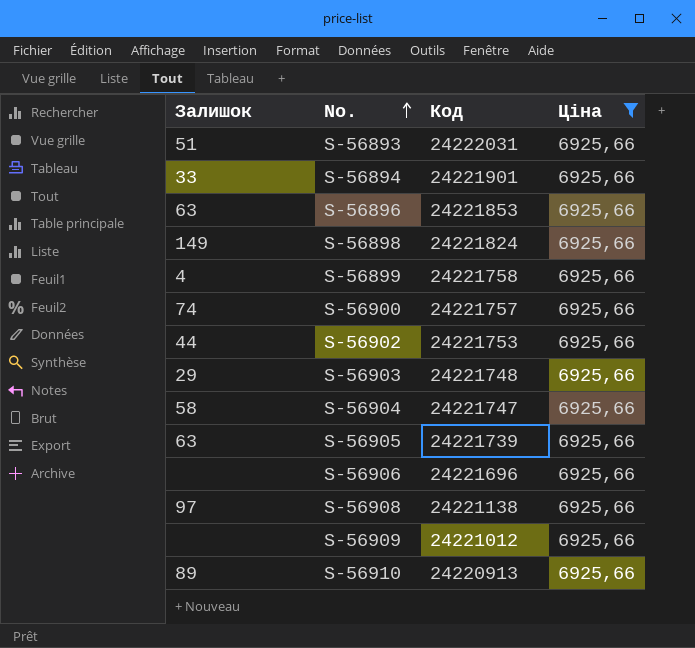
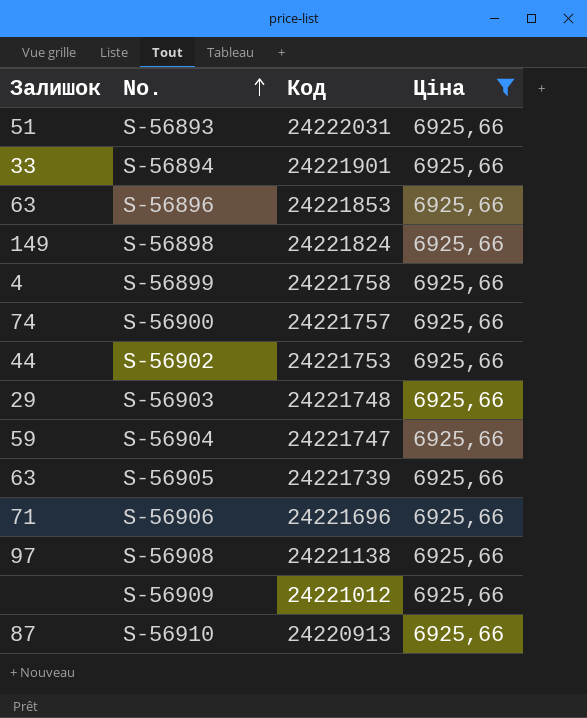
S-56904 | Залишок: 58 -> 59
S-56906 | Залишок: none -> 71
S-56910 | Залишок: 89 -> 87

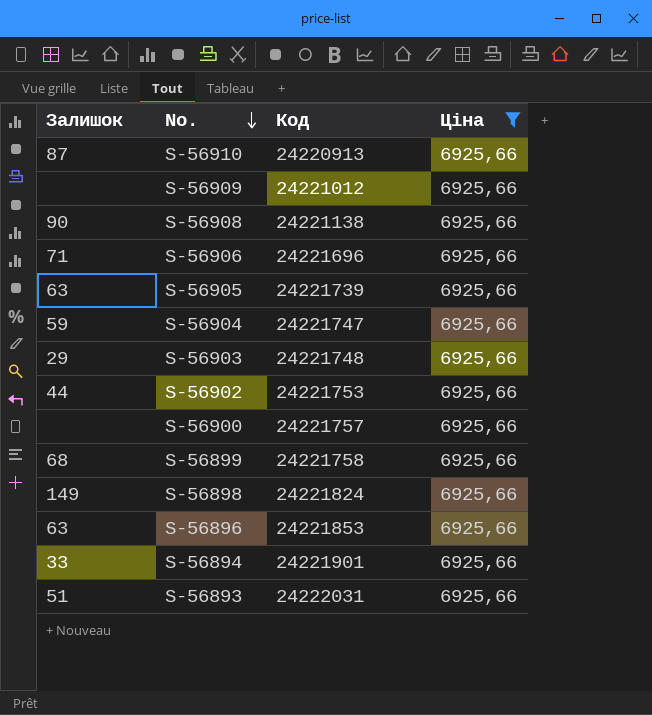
row order: No. ascending -> No. descending
S-56908 | Залишок: 97 -> 90
S-56900 | Залишок: 74 -> none
S-56899 | Залишок: 4 -> 68

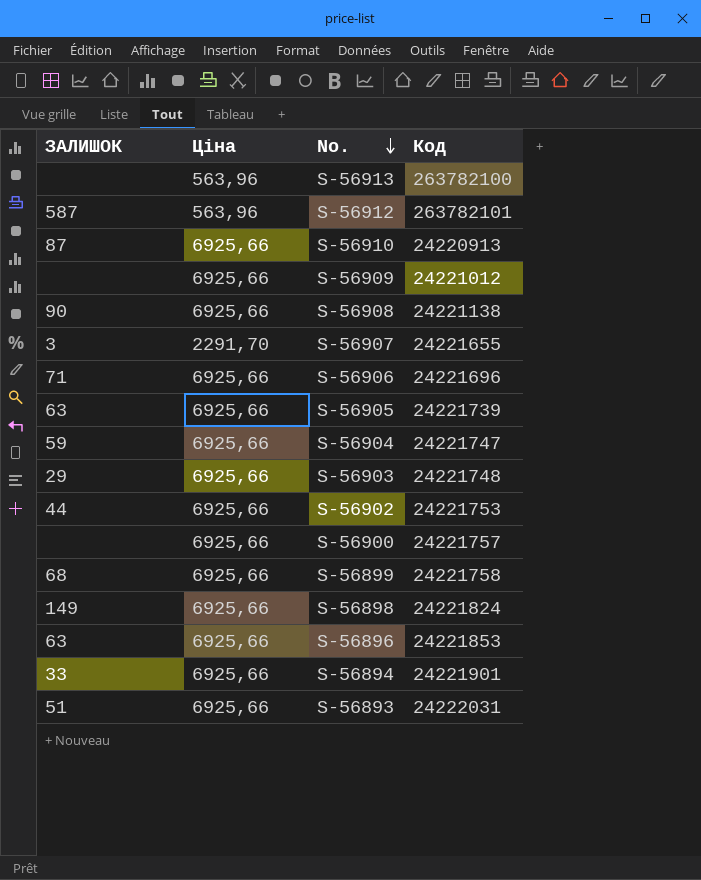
filter: Ціна = 6925,66 -> none
column name: Залишок -> ЗАЛИШОК
column Ціна | position: 4 -> 2

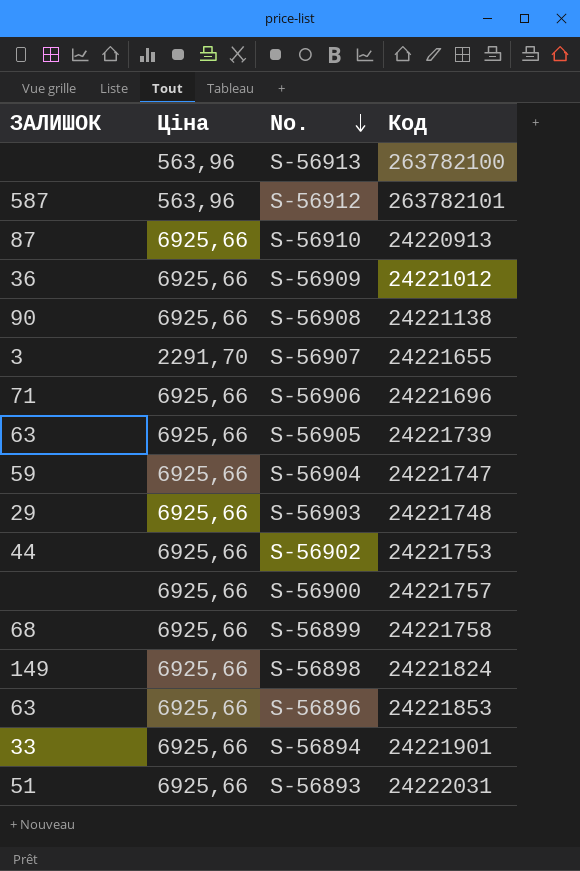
S-56909 | ЗАЛИШОК: none -> 36

